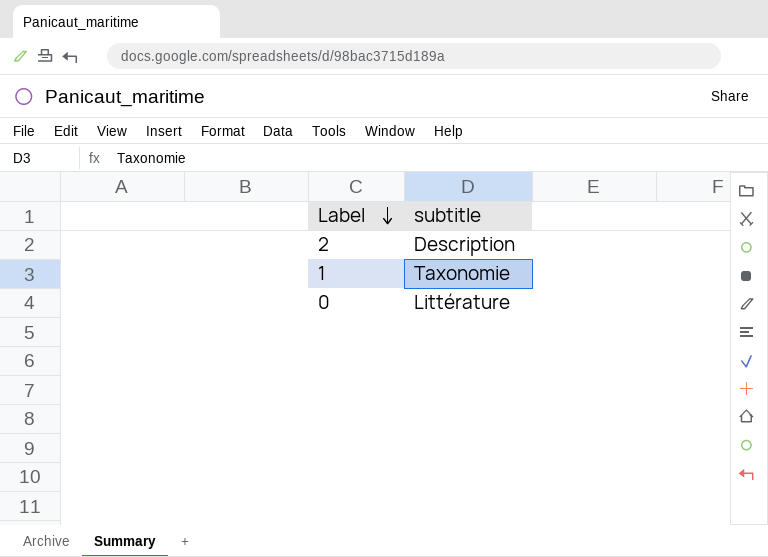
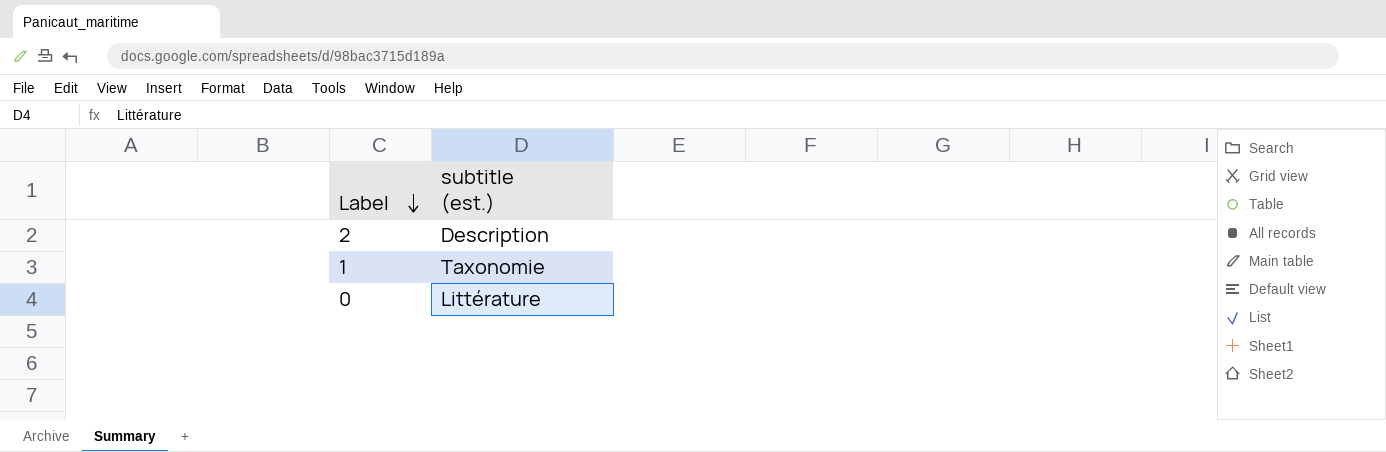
column name: subtitle -> subtitle (est.)

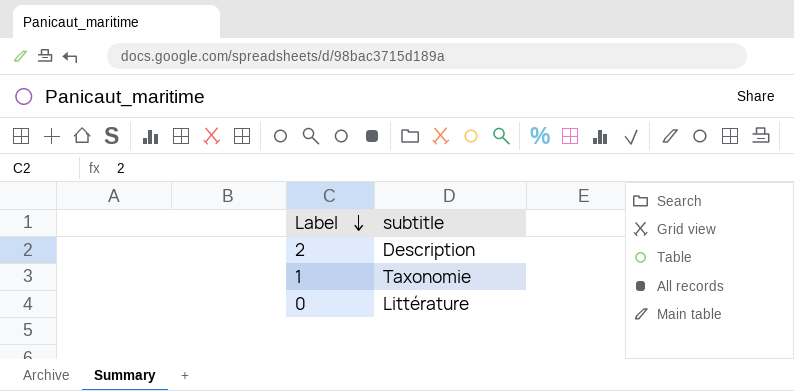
column name: subtitle (est.) -> subtitle

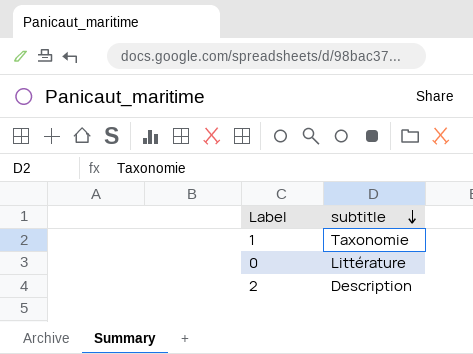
row order: Label descending -> subtitle descending

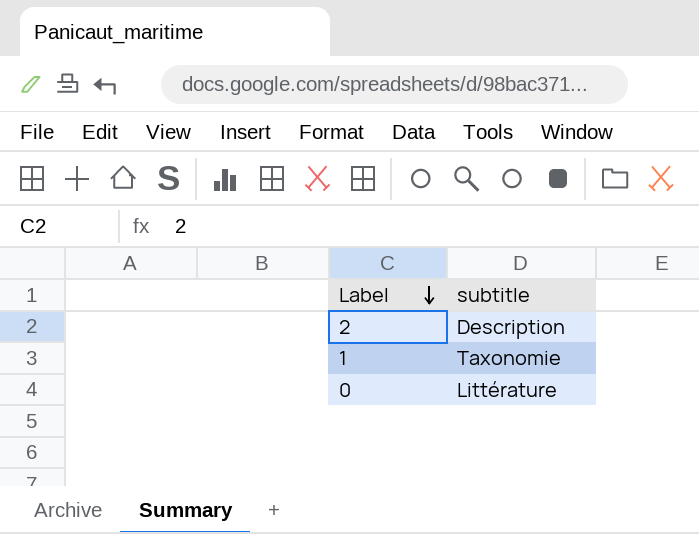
row order: subtitle descending -> Label descending

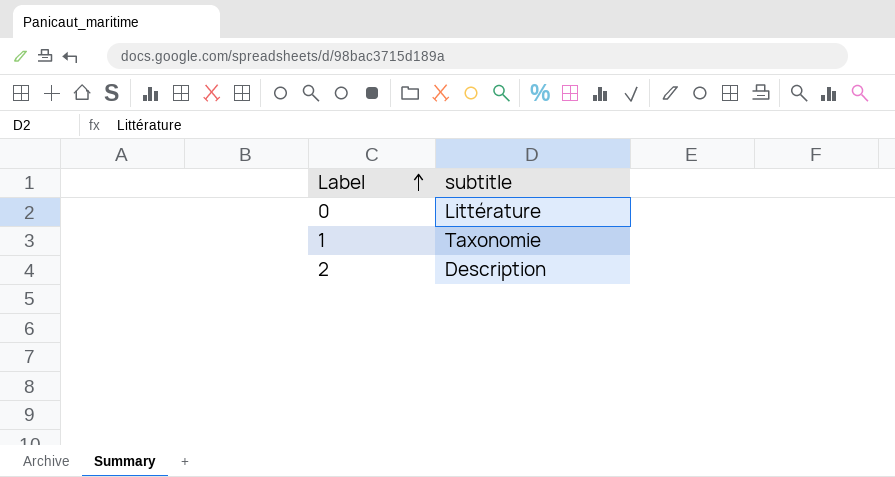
row order: Label descending -> Label ascending

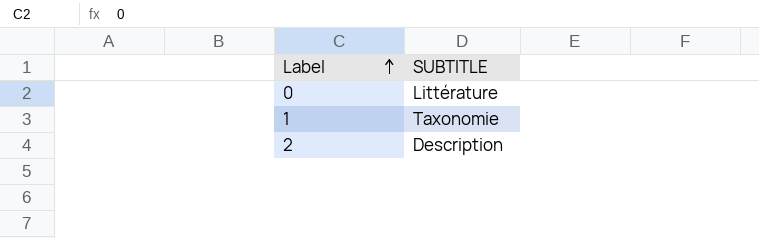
column name: subtitle -> SUBTITLE

